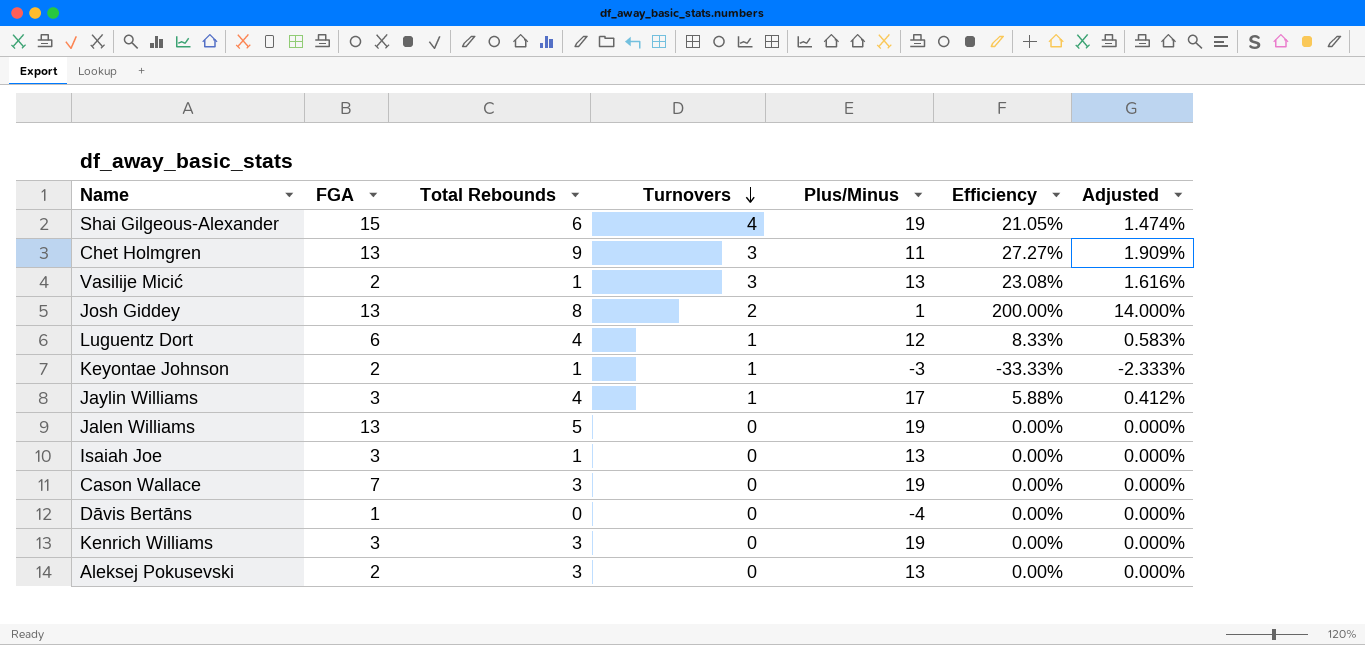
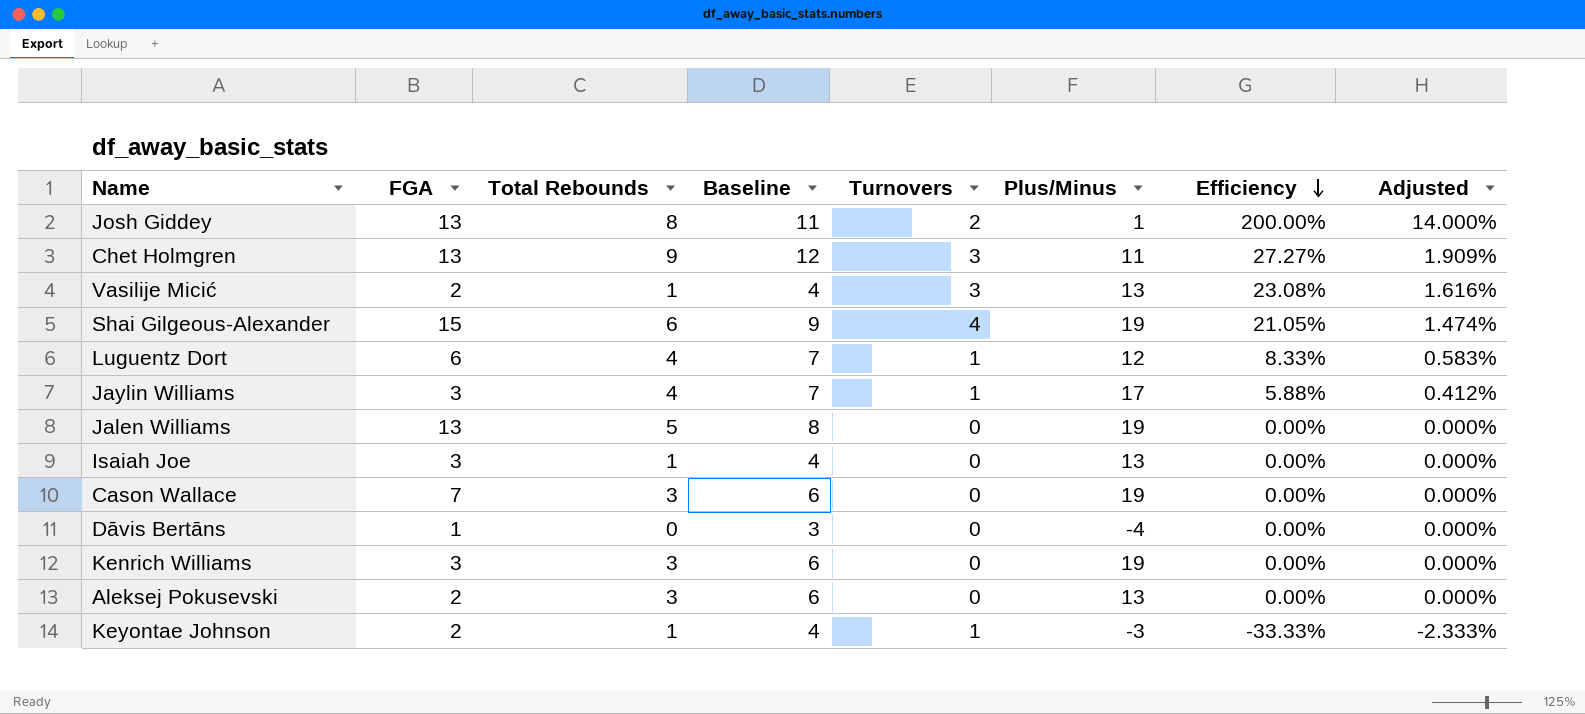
row order: Turnovers descending -> Efficiency descending
column Baseline | formula: none -> [Total Rebounds] + 3

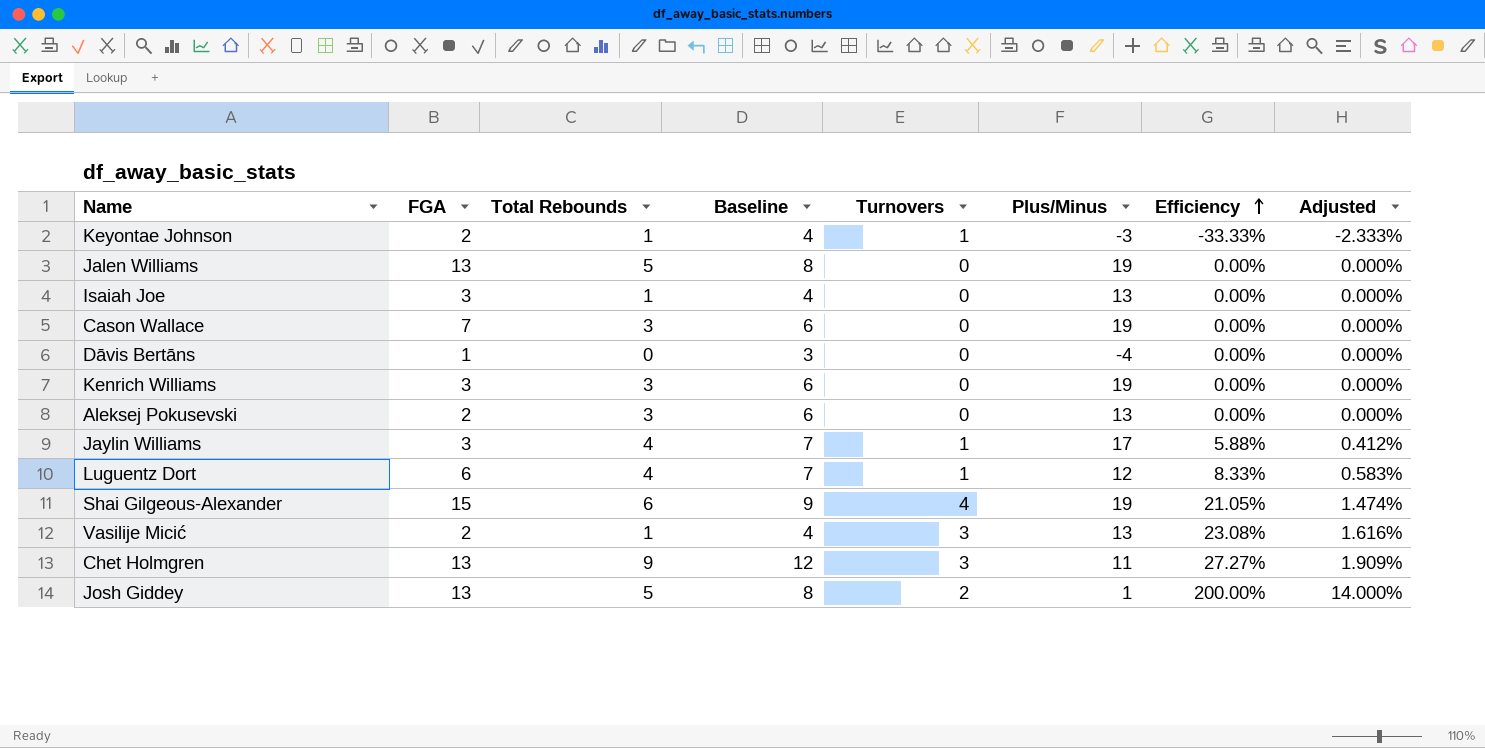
row order: Efficiency descending -> Efficiency ascending
Josh Giddey | Total Rebounds: 8 -> 5
Josh Giddey | Baseline: 11 -> 8

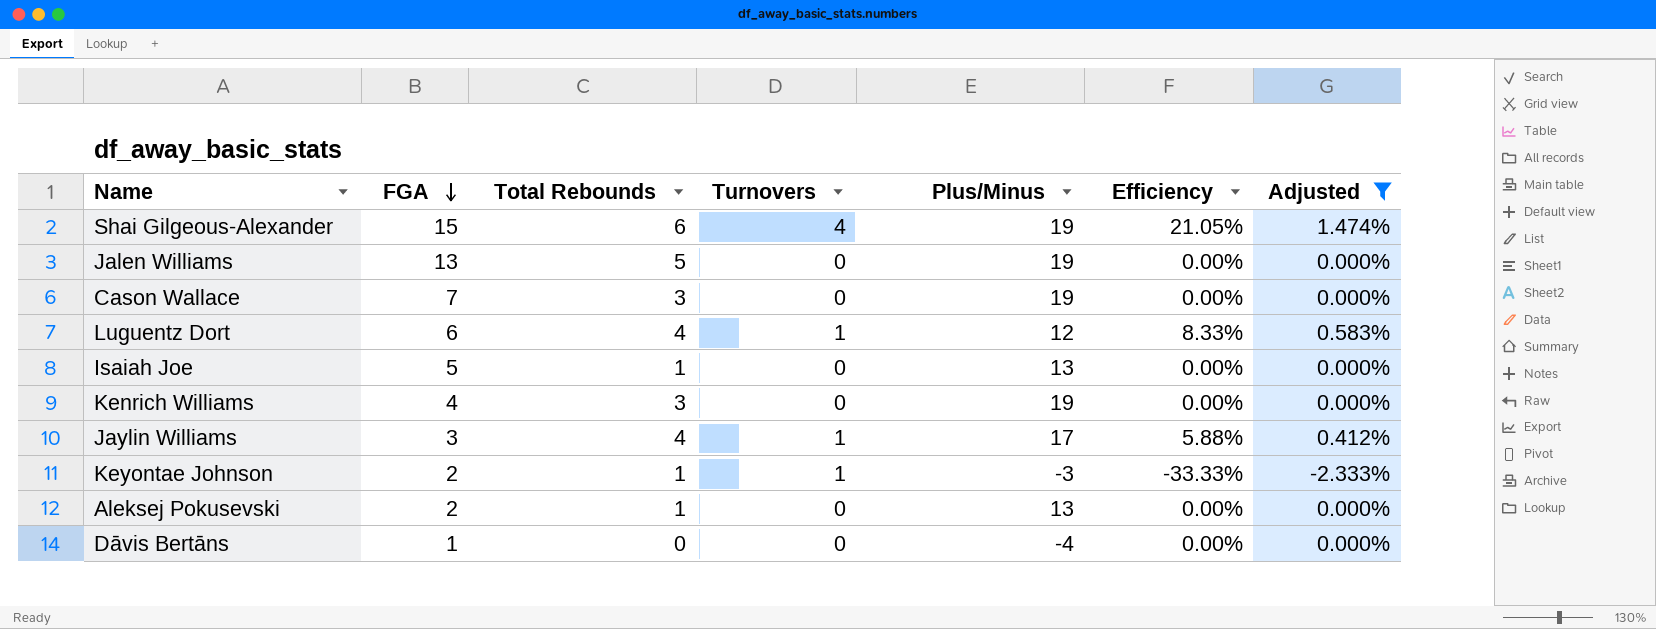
filter: none -> Adjusted <= 1.474%
row order: Efficiency ascending -> FGA descending
column Baseline | formula: [Total Rebounds] + 3 -> none
Isaiah Joe | FGA: 3 -> 5
Kenrich Williams | FGA: 3 -> 4
Aleksej Pokusevski | Total Rebounds: 3 -> 1

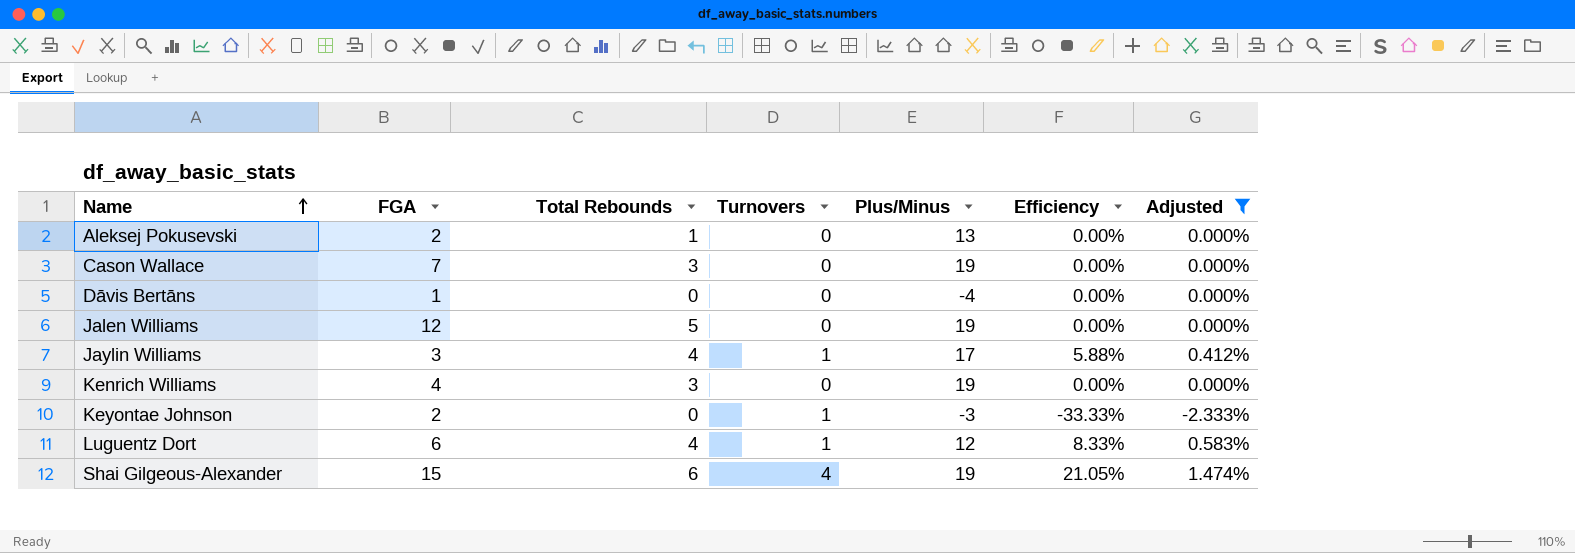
row order: FGA descending -> Name ascending
row Isaiah Joe: 5 | 1 | 0 | 13 | 0.00% | 0.000% -> none
Jalen Williams | FGA: 13 -> 12
Keyontae Johnson | Total Rebounds: 1 -> 0

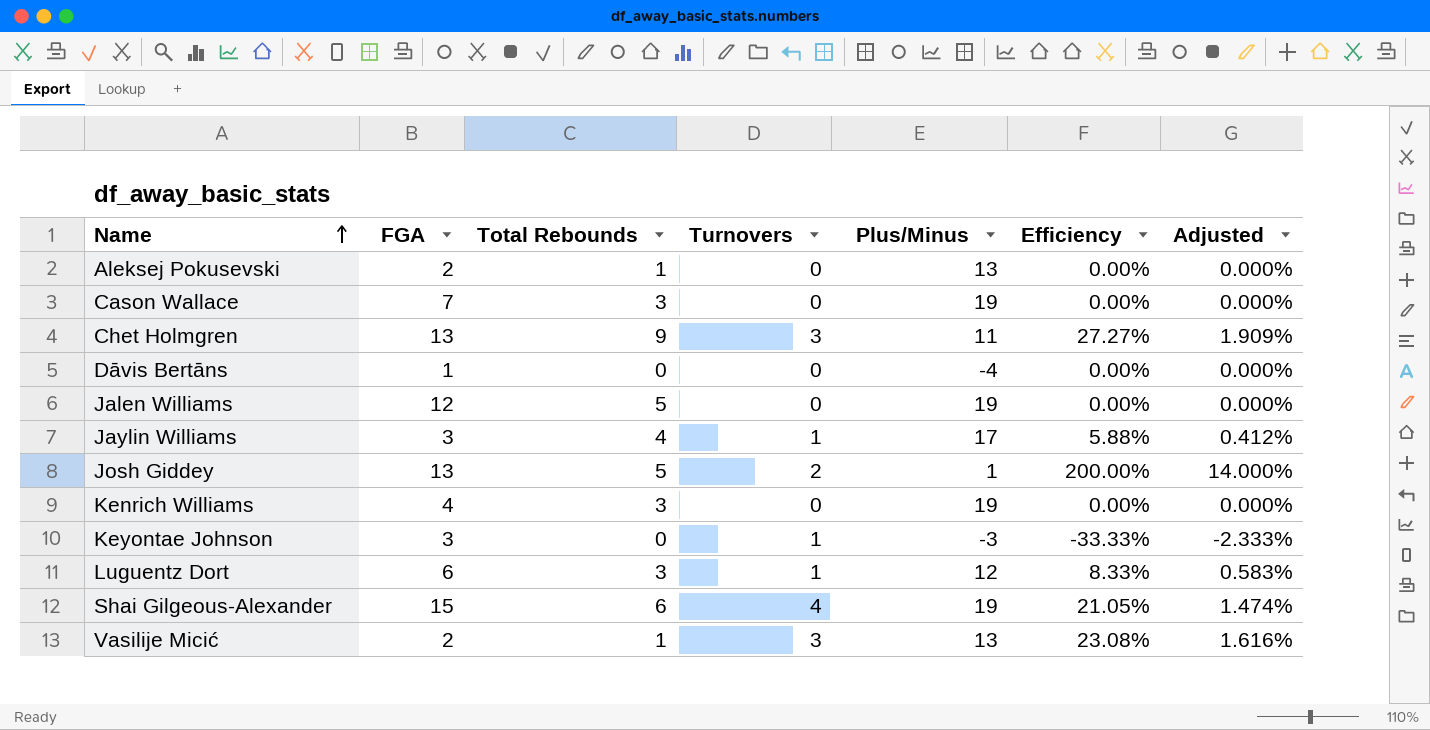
filter: Adjusted <= 1.474% -> none
Keyontae Johnson | FGA: 2 -> 3
Luguentz Dort | Total Rebounds: 4 -> 3

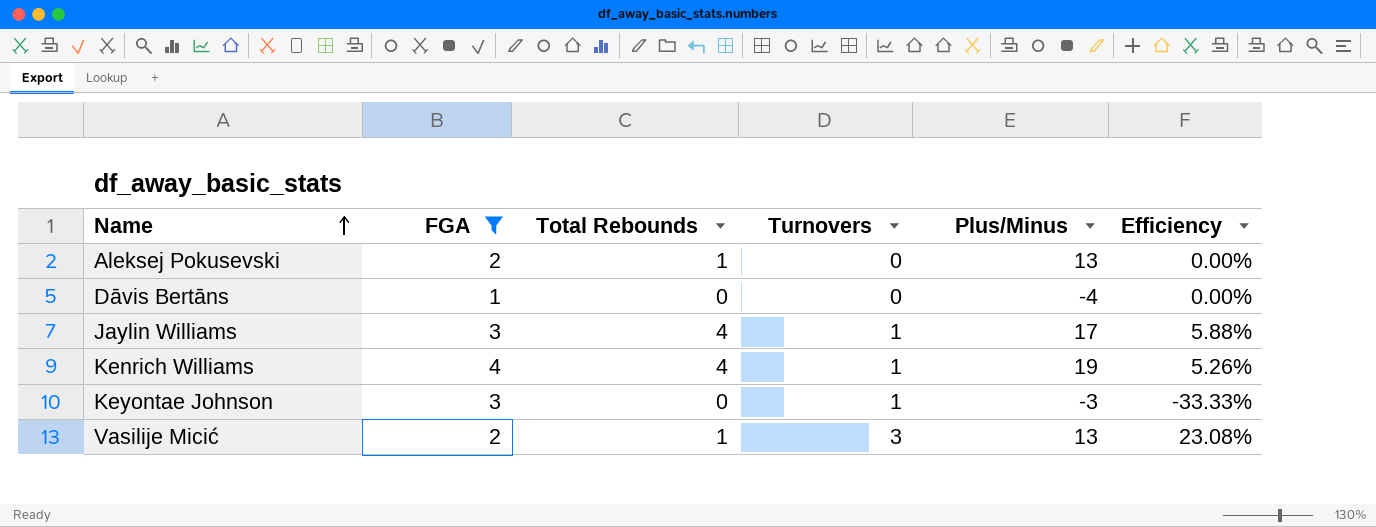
filter: none -> FGA <= 4
column Adjusted | formula: [Efficiency] * 0.07 -> none
Kenrich Williams | Total Rebounds: 3 -> 4
Kenrich Williams | Turnovers: 0 -> 1
Kenrich Williams | Efficiency: 0.00% -> 5.26%

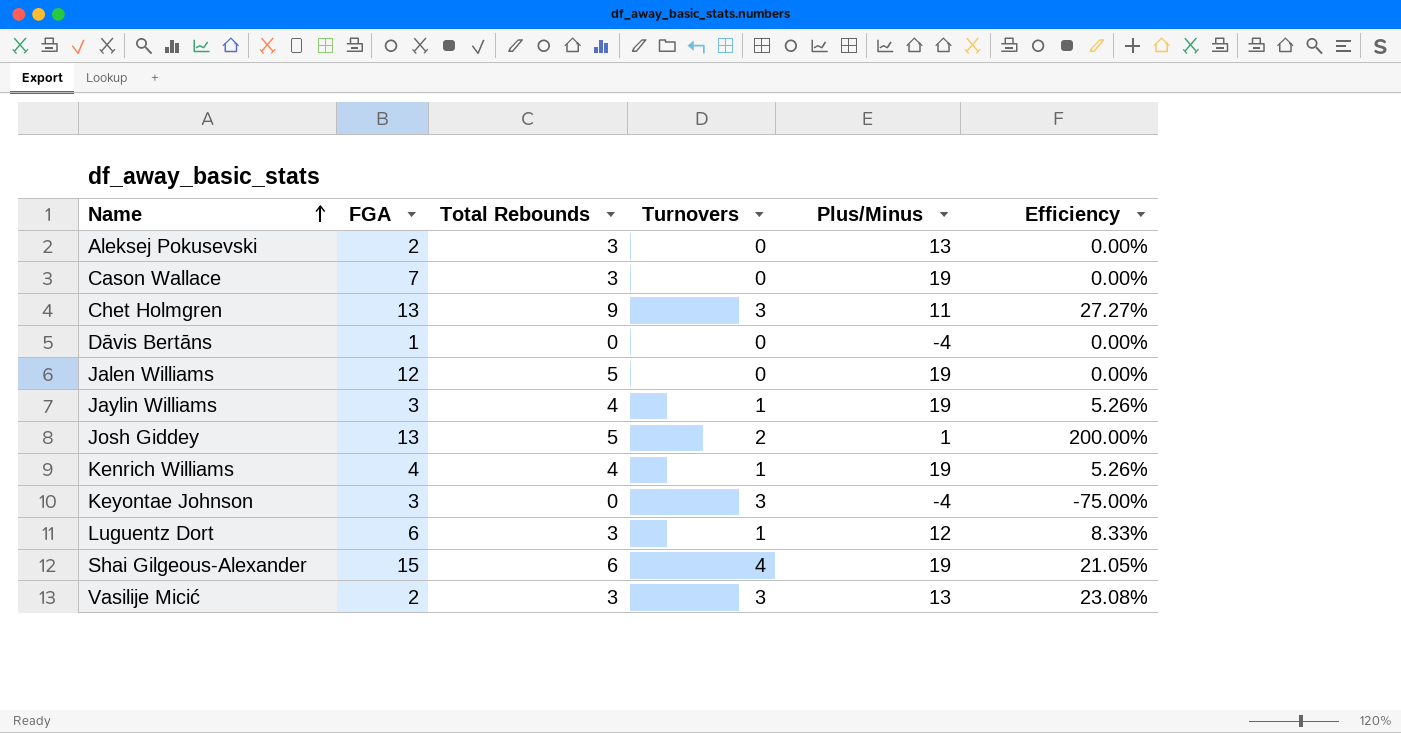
filter: FGA <= 4 -> none
Aleksej Pokusevski | Total Rebounds: 1 -> 3
Jaylin Williams | Plus/Minus: 17 -> 19
Jaylin Williams | Efficiency: 5.88% -> 5.26%
Keyontae Johnson | Turnovers: 1 -> 3
Keyontae Johnson | Plus/Minus: -3 -> -4
Keyontae Johnson | Efficiency: -33.33% -> -75.00%
Vasilije Micić | Total Rebounds: 1 -> 3

